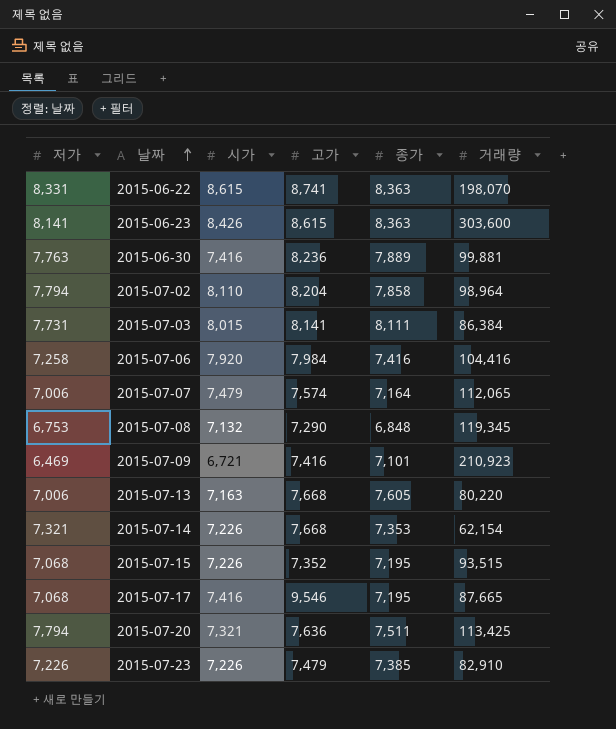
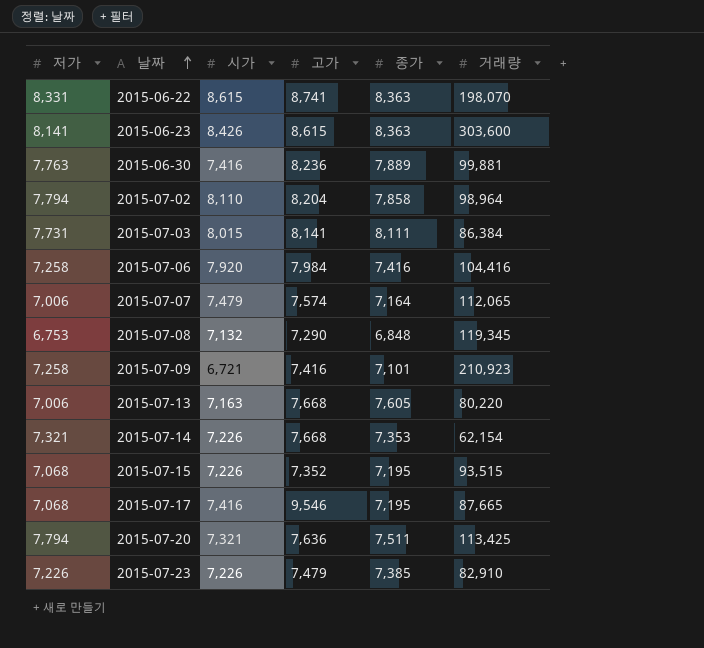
2015-07-09 | 저가: 6,469 -> 7,258

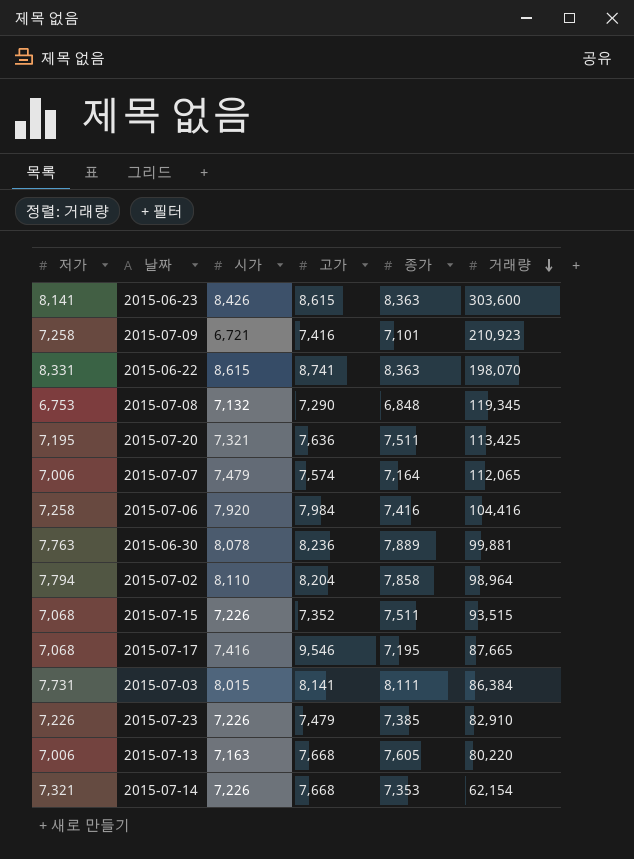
row order: 날짜 ascending -> 거래량 descending
2015-07-20 | 저가: 7,794 -> 7,195
2015-06-30 | 시가: 7,416 -> 8,078
2015-07-15 | 종가: 7,195 -> 7,511

